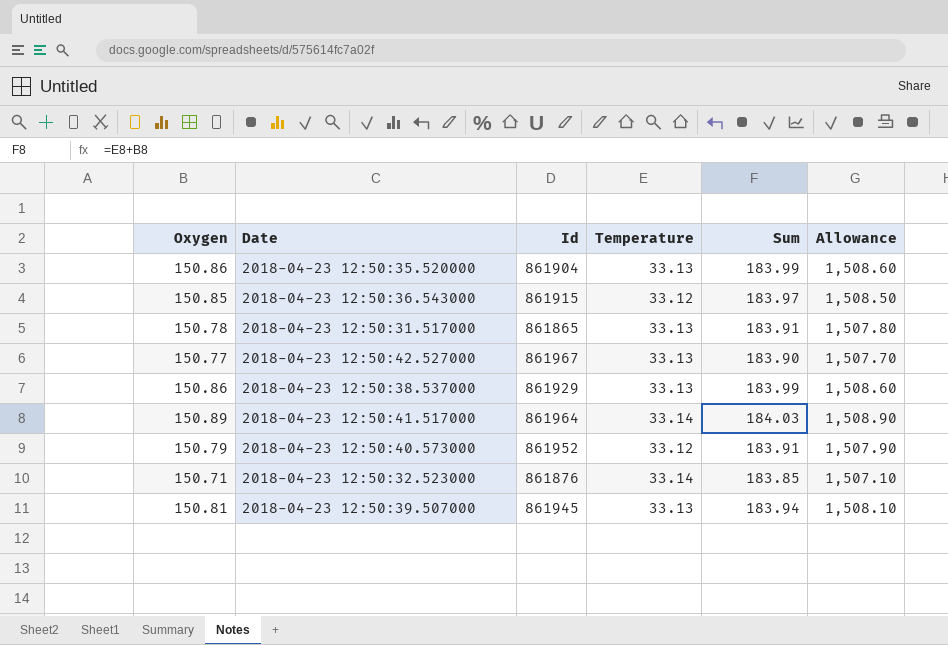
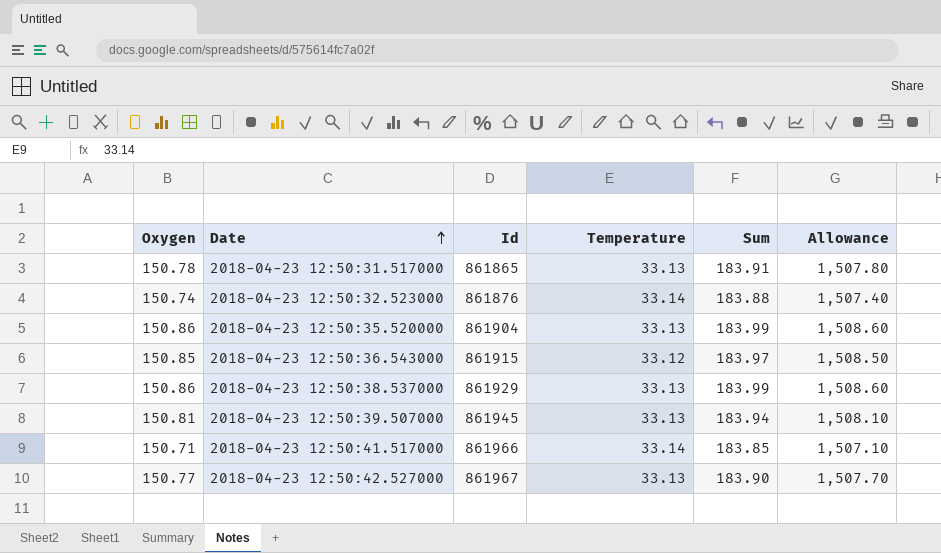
row order: none -> Date ascending
row 2018-04-23 12:50:40.573000: 150.79 | 861952 | 33.12 | 183.91 | 1,507.90 -> none
2018-04-23 12:50:32.523000 | Oxygen: 150.71 -> 150.74
2018-04-23 12:50:32.523000 | Sum: 183.85 -> 183.88
2018-04-23 12:50:32.523000 | Allowance: 1,507.10 -> 1,507.40
2018-04-23 12:50:41.517000 | Oxygen: 150.89 -> 150.71
2018-04-23 12:50:41.517000 | Id: 861964 -> 861966
2018-04-23 12:50:41.517000 | Sum: 184.03 -> 183.85
2018-04-23 12:50:41.517000 | Allowance: 1,508.90 -> 1,507.10

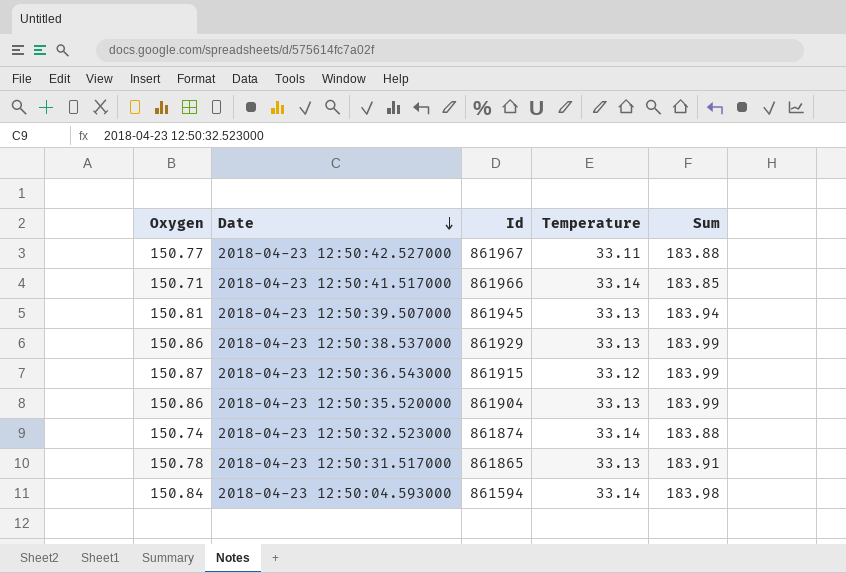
row order: Date ascending -> Date descending
column Allowance | formula: [Oxygen] * 10 -> none
2018-04-23 12:50:42.527000 | Temperature: 33.13 -> 33.11
2018-04-23 12:50:42.527000 | Sum: 183.90 -> 183.88
2018-04-23 12:50:36.543000 | Oxygen: 150.85 -> 150.87
2018-04-23 12:50:36.543000 | Sum: 183.97 -> 183.99
2018-04-23 12:50:32.523000 | Id: 861876 -> 861874
row 2018-04-23 12:50:04.593000: none -> 150.84 | 861594 | 33.14 | 183.98

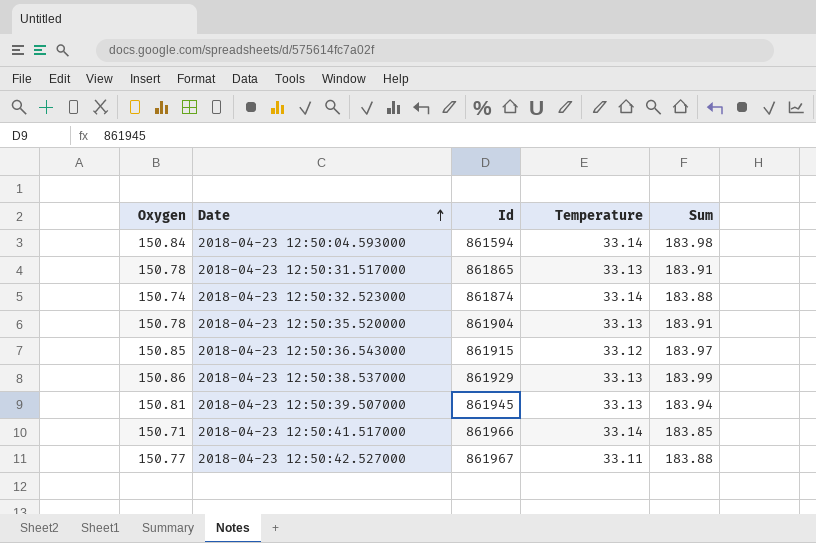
row order: Date descending -> Date ascending
2018-04-23 12:50:35.520000 | Oxygen: 150.86 -> 150.78
2018-04-23 12:50:35.520000 | Sum: 183.99 -> 183.91
2018-04-23 12:50:36.543000 | Oxygen: 150.87 -> 150.85
2018-04-23 12:50:36.543000 | Sum: 183.99 -> 183.97

